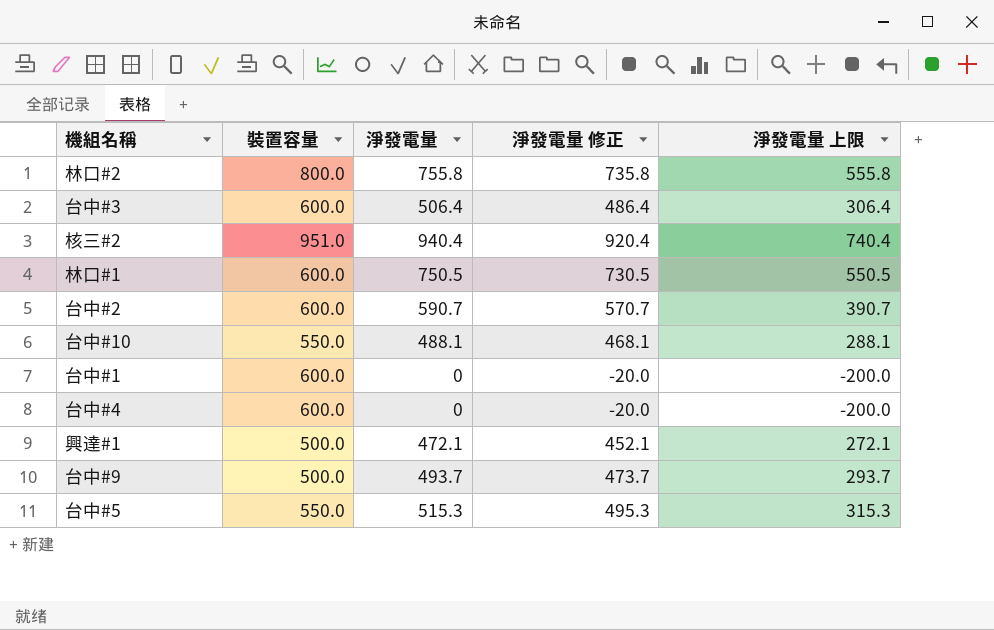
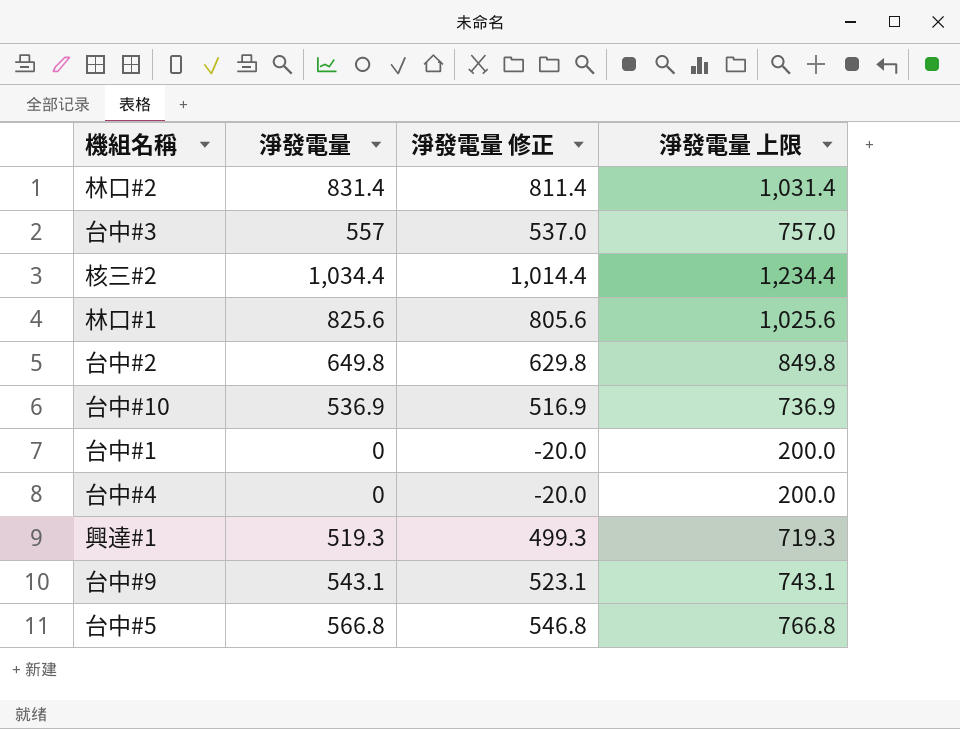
column 裝置容量 | position: 2 -> none
column 淨發電量 上限 | formula: [淨發電量] - 200 -> [淨發電量] + 200
林口#2 | 淨發電量: 755.8 -> 831.4
林口#2 | 淨發電量 修正: 735.8 -> 811.4
台中#3 | 淨發電量: 506.4 -> 557
台中#3 | 淨發電量 修正: 486.4 -> 537.0
核三#2 | 淨發電量: 940.4 -> 1,034.4
核三#2 | 淨發電量 修正: 920.4 -> 1,014.4
林口#1 | 淨發電量: 750.5 -> 825.6
林口#1 | 淨發電量 修正: 730.5 -> 805.6
台中#2 | 淨發電量: 590.7 -> 649.8
台中#2 | 淨發電量 修正: 570.7 -> 629.8
台中#10 | 淨發電量: 488.1 -> 536.9
台中#10 | 淨發電量 修正: 468.1 -> 516.9
興達#1 | 淨發電量: 472.1 -> 519.3
興達#1 | 淨發電量 修正: 452.1 -> 499.3
台中#9 | 淨發電量: 493.7 -> 543.1
台中#9 | 淨發電量 修正: 473.7 -> 523.1
台中#5 | 淨發電量: 515.3 -> 566.8
台中#5 | 淨發電量 修正: 495.3 -> 546.8

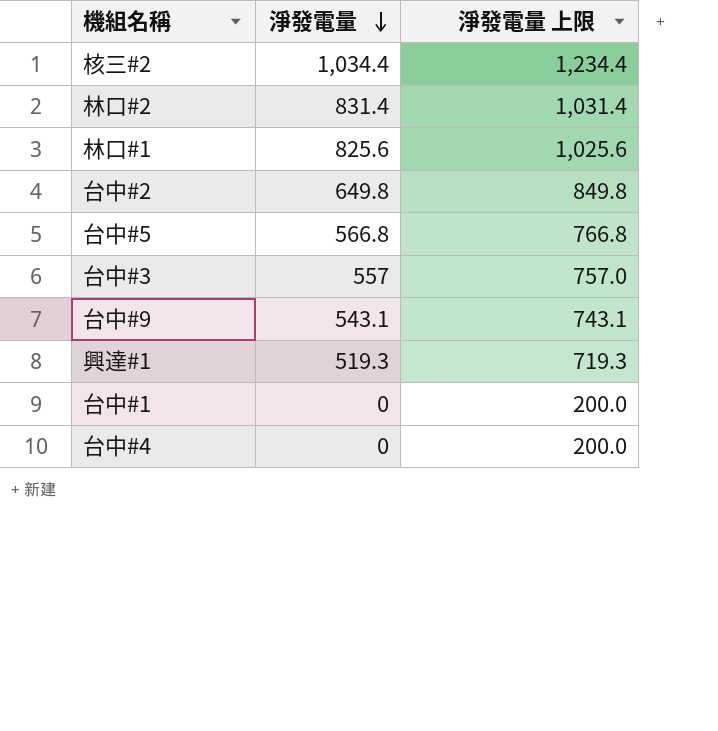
row order: none -> 淨發電量 descending
column 淨發電量 修正 | formula: [淨發電量] - 20 -> none
row 台中#10: 536.9 | 516.9 | 736.9 -> none

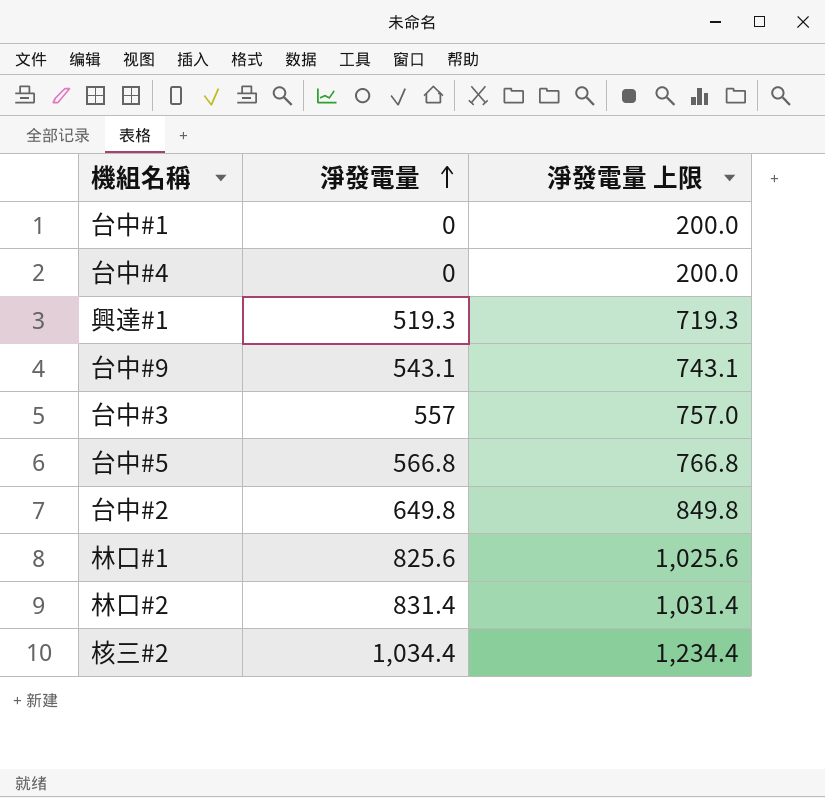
row order: 淨發電量 descending -> 淨發電量 ascending

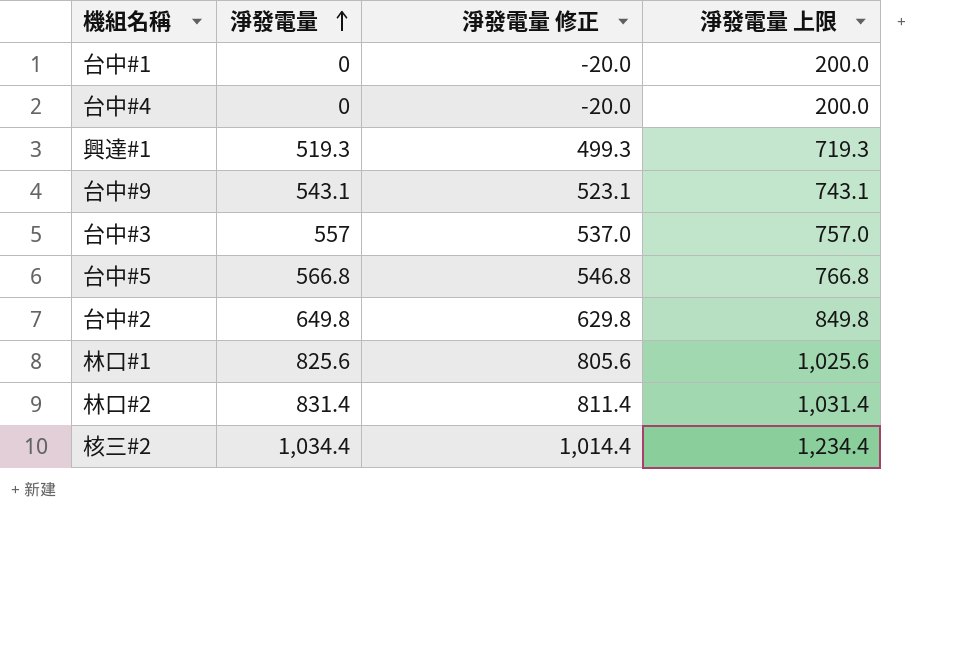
column 淨發電量 修正 | formula: none -> [淨發電量] - 20

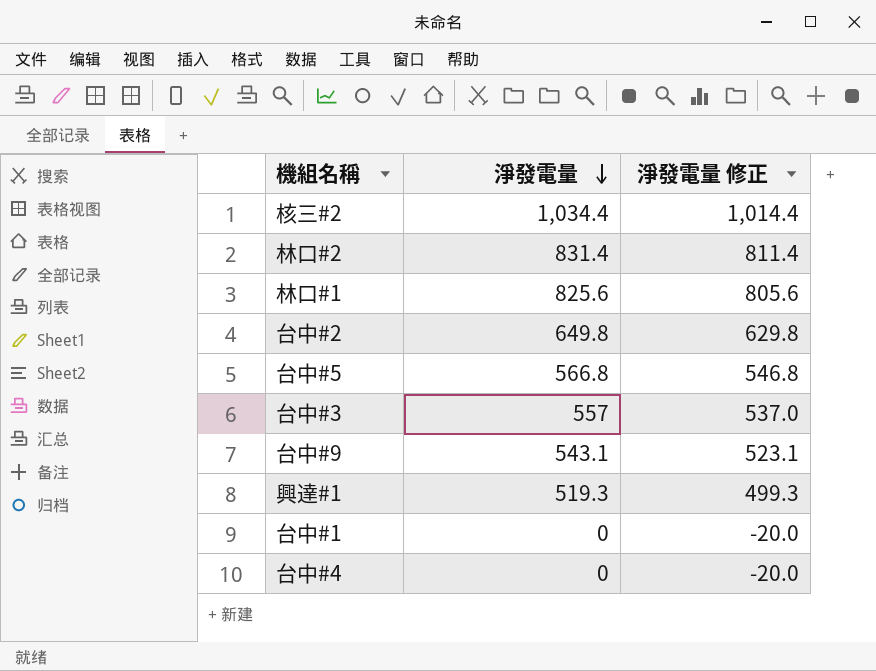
row order: 淨發電量 ascending -> 淨發電量 descending
column 淨發電量 上限 | formula: [淨發電量] + 200 -> none

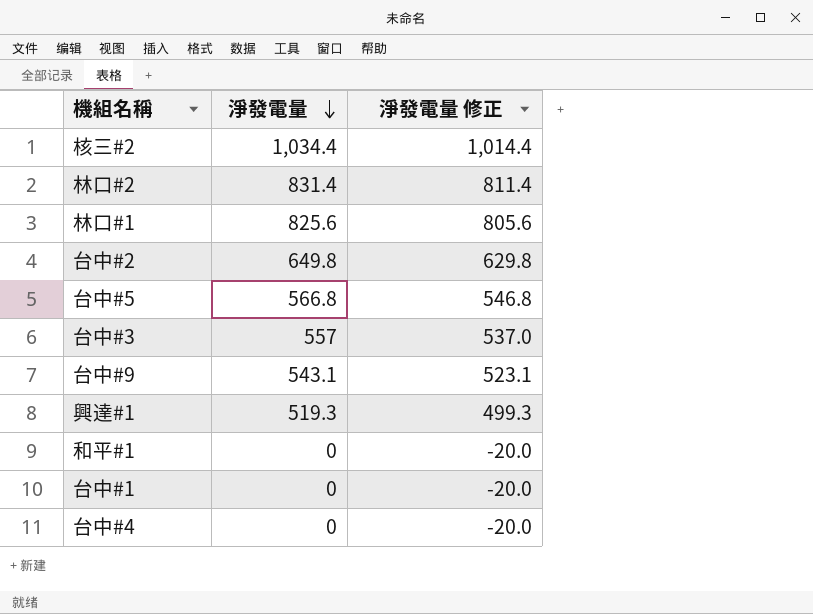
row 和平#1: none -> 0 | -20.0

